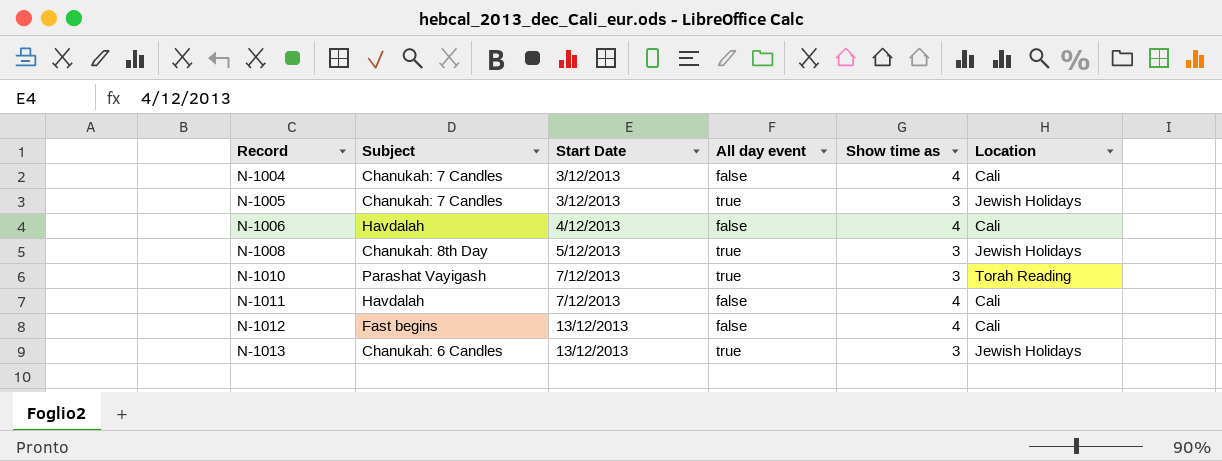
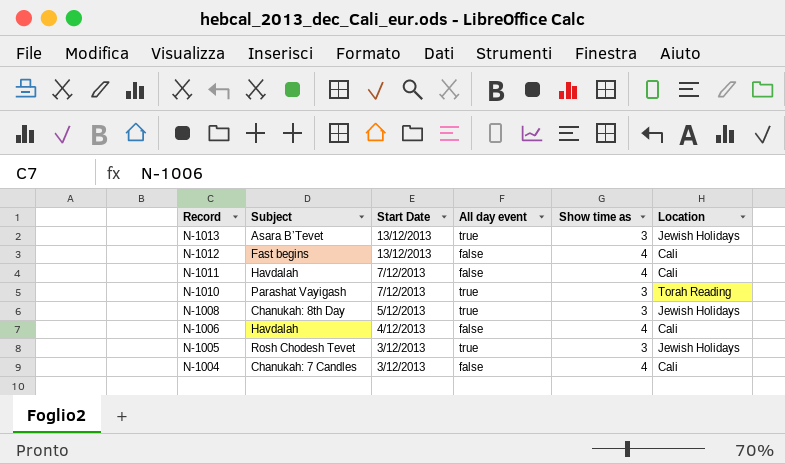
row order: Record ascending -> Record descending
N-1013 | Subject: Chanukah: 6 Candles -> Asara B’Tevet
N-1005 | Subject: Chanukah: 7 Candles -> Rosh Chodesh Tevet

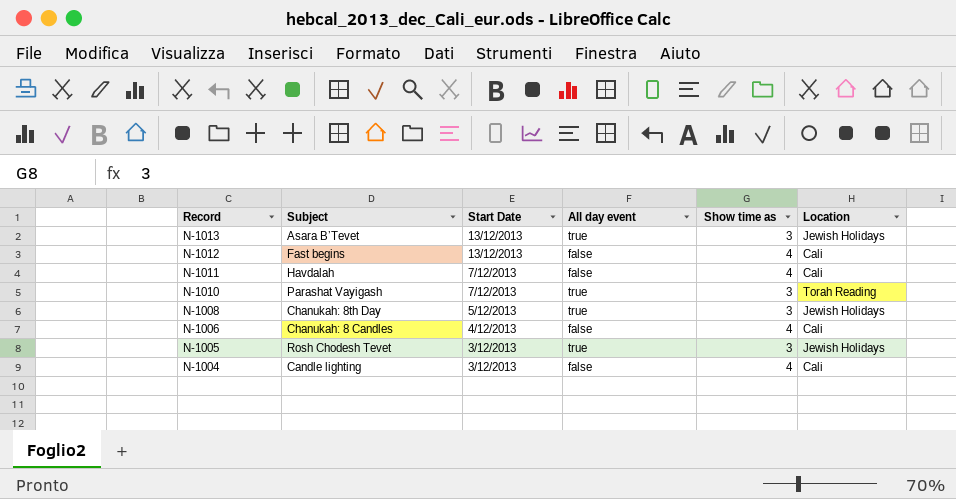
N-1006 | Subject: Havdalah -> Chanukah: 8 Candles
N-1004 | Subject: Chanukah: 7 Candles -> Candle lighting

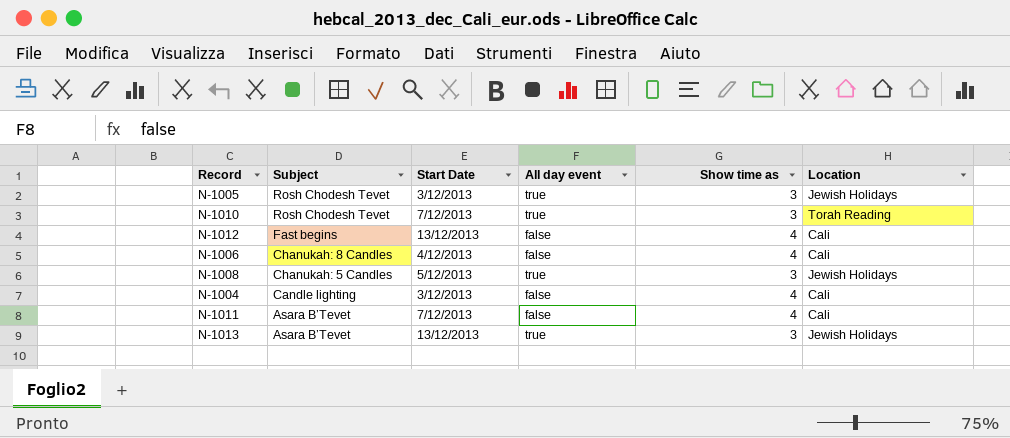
row order: Record descending -> Subject descending
N-1010 | Subject: Parashat Vayigash -> Rosh Chodesh Tevet
N-1008 | Subject: Chanukah: 8th Day -> Chanukah: 5 Candles
N-1011 | Subject: Havdalah -> Asara B’Tevet

